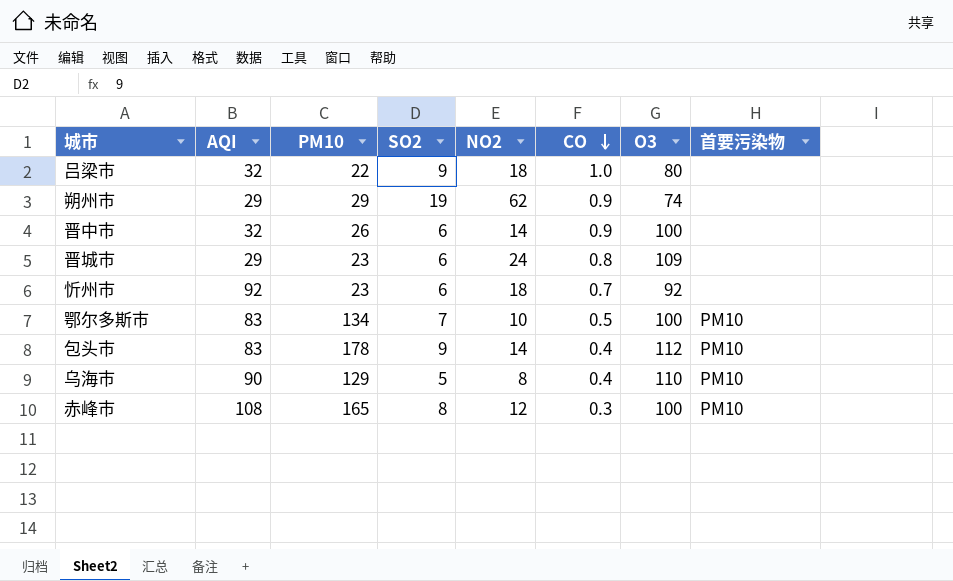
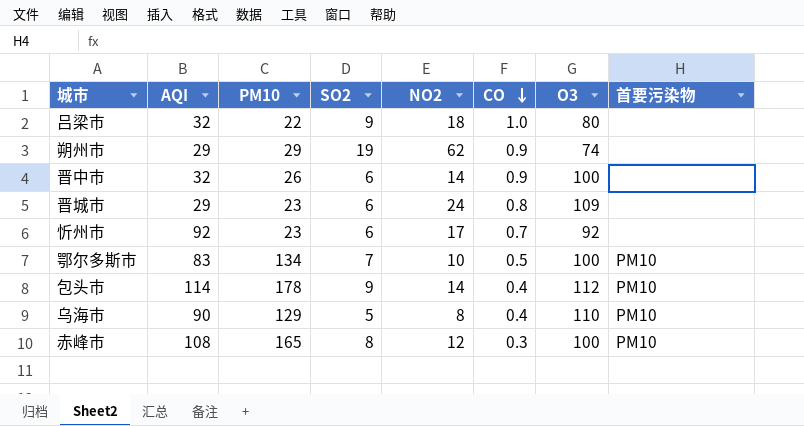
忻州市 | NO2: 18 -> 17
包头市 | AQI: 83 -> 114

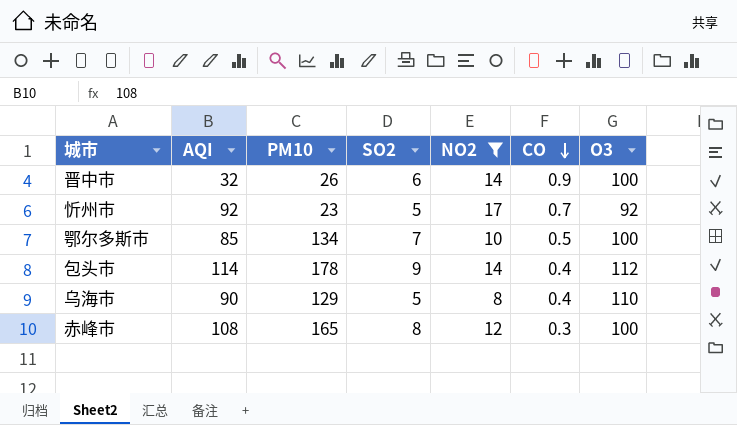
filter: none -> NO2 <= 17
column 首要污染物 | position: 8 -> none
忻州市 | SO2: 6 -> 5
鄂尔多斯市 | AQI: 83 -> 85

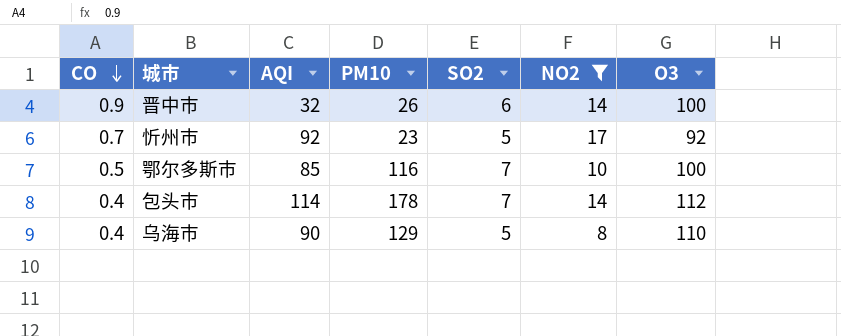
column CO | position: 6 -> 1
row 赤峰市: 108 | 165 | 8 | 12 | 0.3 | 100 -> none
鄂尔多斯市 | PM10: 134 -> 116
包头市 | SO2: 9 -> 7

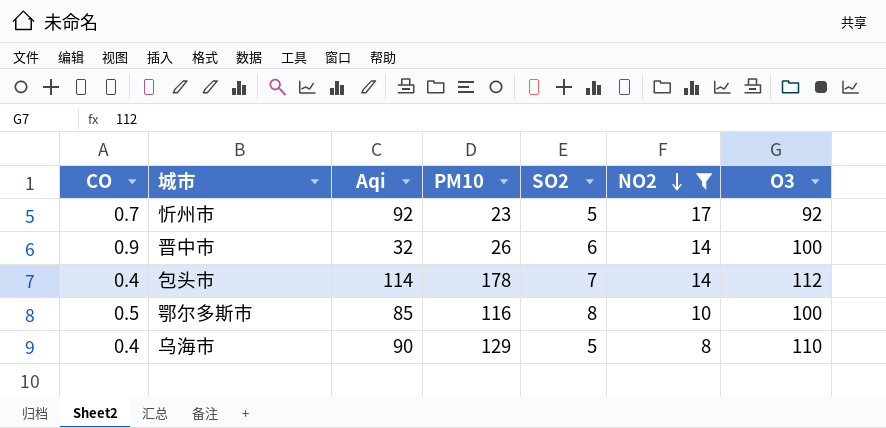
row order: CO descending -> NO2 descending
column name: AQI -> Aqi
鄂尔多斯市 | SO2: 7 -> 8

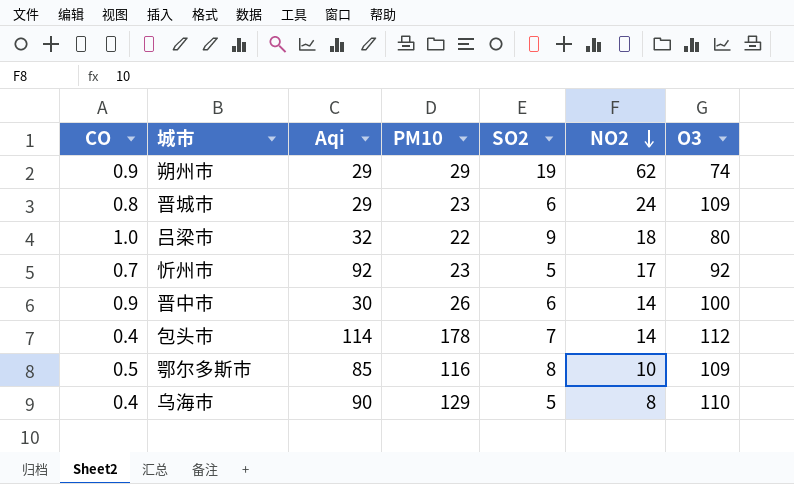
filter: NO2 <= 17 -> none
晋中市 | Aqi: 32 -> 30
鄂尔多斯市 | O3: 100 -> 109

